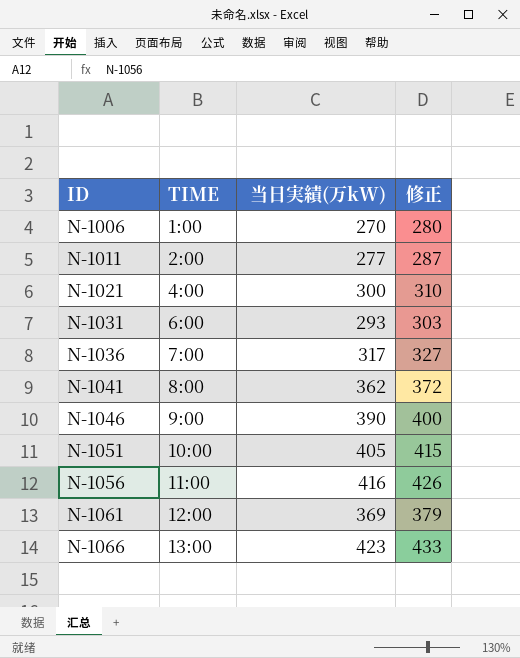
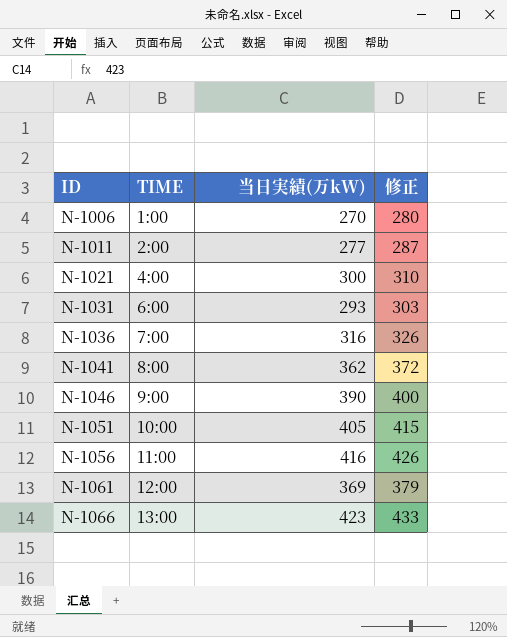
N-1036 | 当日実績(万kW): 317 -> 316
N-1036 | 修正: 327 -> 326

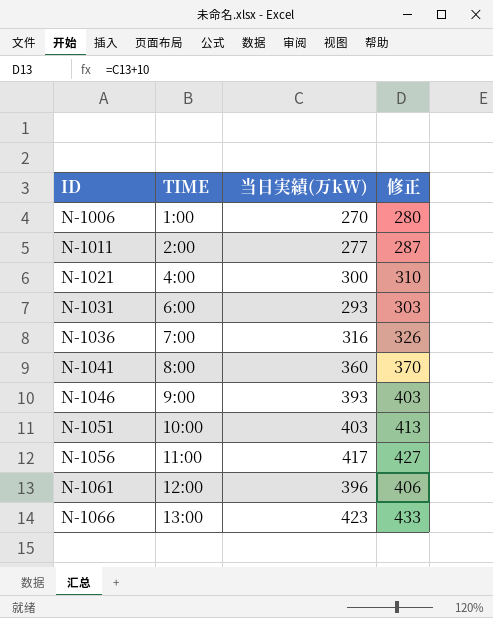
N-1041 | 当日実績(万kW): 362 -> 360
N-1041 | 修正: 372 -> 370
N-1046 | 当日実績(万kW): 390 -> 393
N-1046 | 修正: 400 -> 403
N-1051 | 当日実績(万kW): 405 -> 403
N-1051 | 修正: 415 -> 413
N-1056 | 当日実績(万kW): 416 -> 417
N-1056 | 修正: 426 -> 427
N-1061 | 当日実績(万kW): 369 -> 396
N-1061 | 修正: 379 -> 406

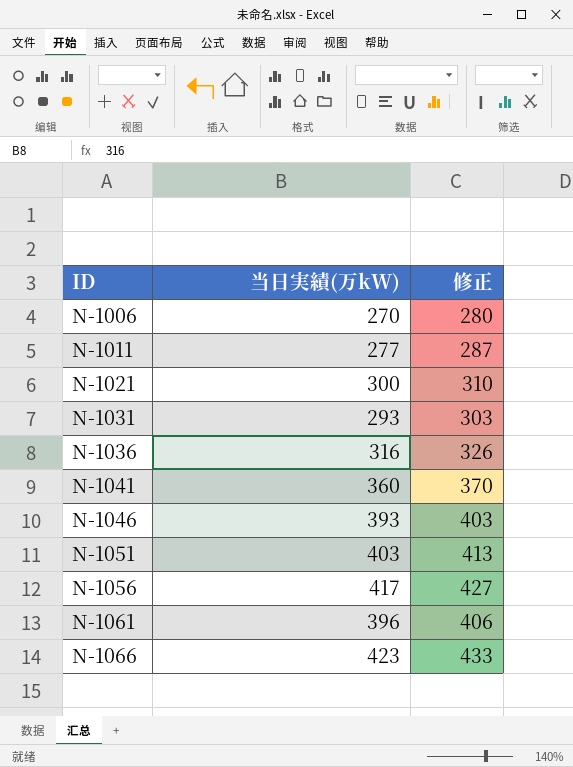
column TIME | position: 2 -> none

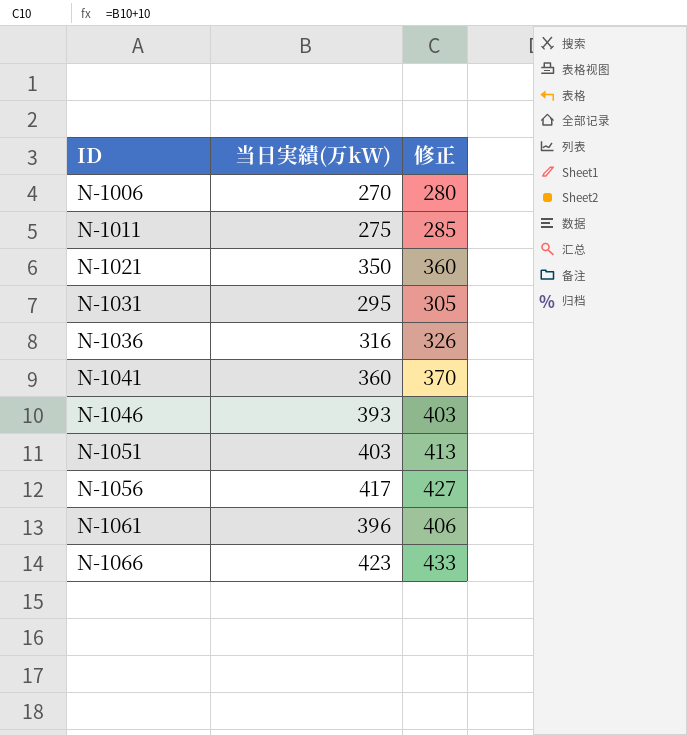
N-1011 | 当日実績(万kW): 277 -> 275
N-1011 | 修正: 287 -> 285
N-1021 | 当日実績(万kW): 300 -> 350
N-1021 | 修正: 310 -> 360
N-1031 | 当日実績(万kW): 293 -> 295
N-1031 | 修正: 303 -> 305

